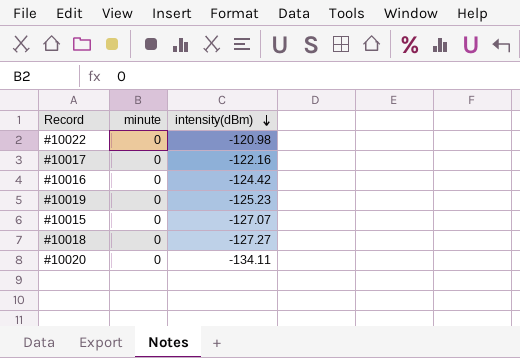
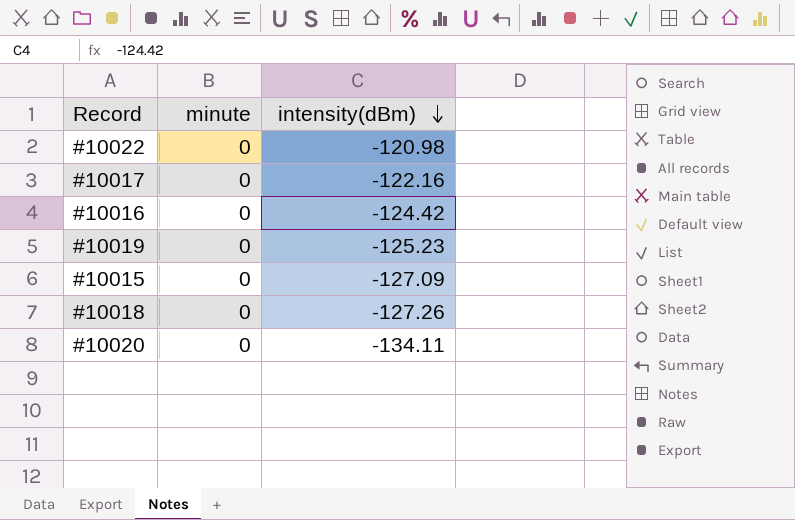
#10015 | intensity(dBm): -127.07 -> -127.09
#10018 | intensity(dBm): -127.27 -> -127.26

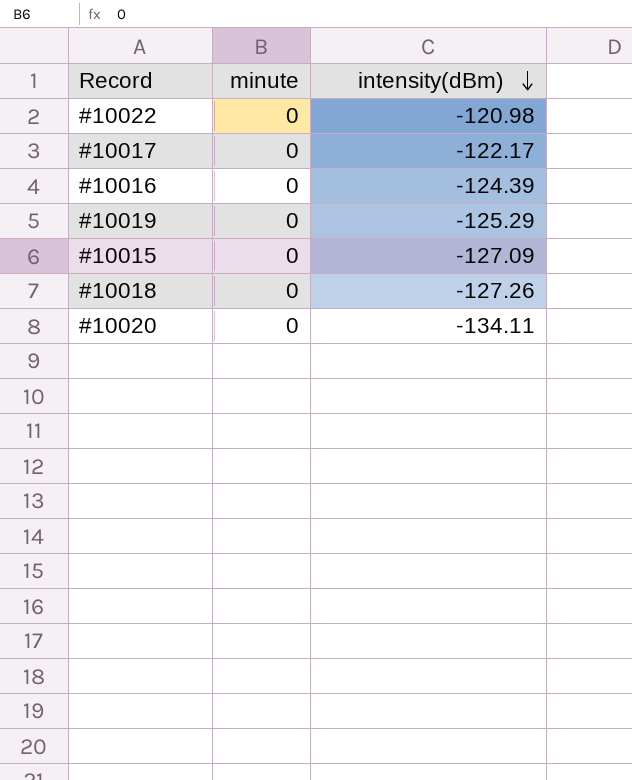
#10017 | intensity(dBm): -122.16 -> -122.17
#10016 | intensity(dBm): -124.42 -> -124.39
#10019 | intensity(dBm): -125.23 -> -125.29

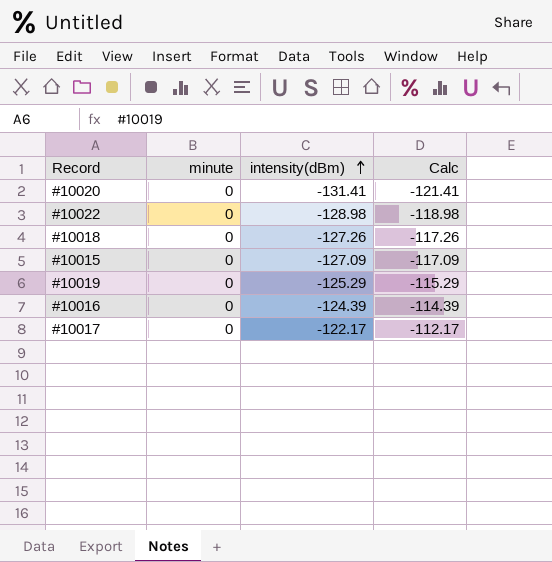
row order: intensity(dBm) descending -> intensity(dBm) ascending
column Calc | formula: none -> [intensity(dBm)] + 10
#10020 | intensity(dBm): -134.11 -> -131.41
#10022 | intensity(dBm): -120.98 -> -128.98

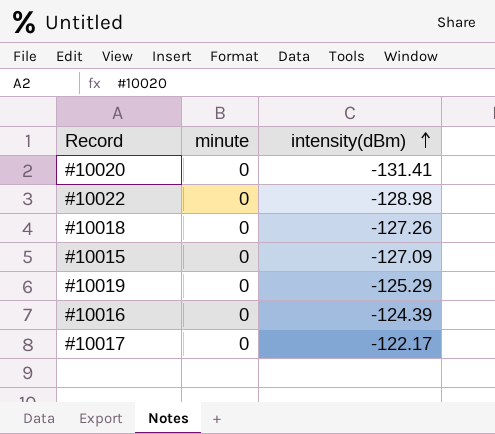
column Calc | formula: [intensity(dBm)] + 10 -> none

